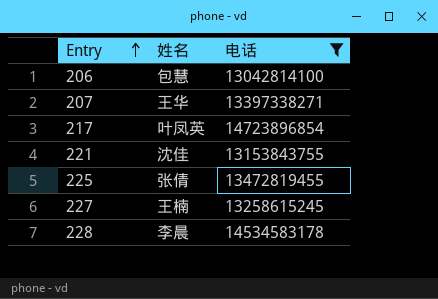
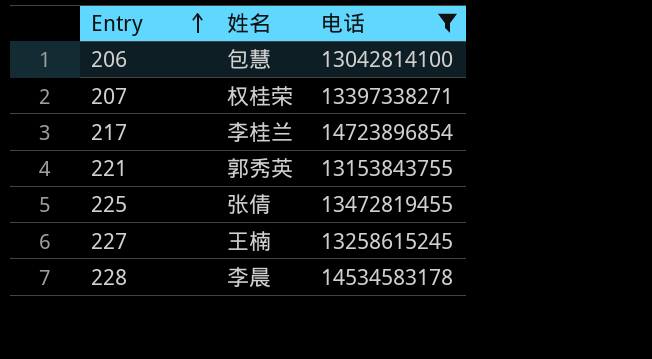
207 | 姓名: 王华 -> 权桂荣
217 | 姓名: 叶凤英 -> 李桂兰
221 | 姓名: 沈佳 -> 郭秀英

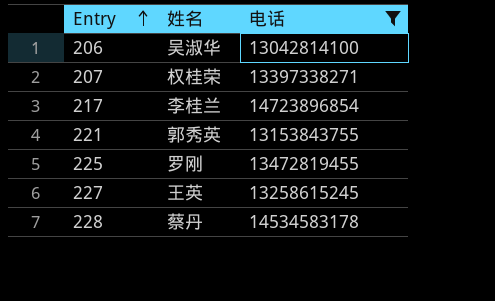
206 | 姓名: 包慧 -> 吴淑华
225 | 姓名: 张倩 -> 罗刚
227 | 姓名: 王楠 -> 王英
228 | 姓名: 李晨 -> 蔡丹

